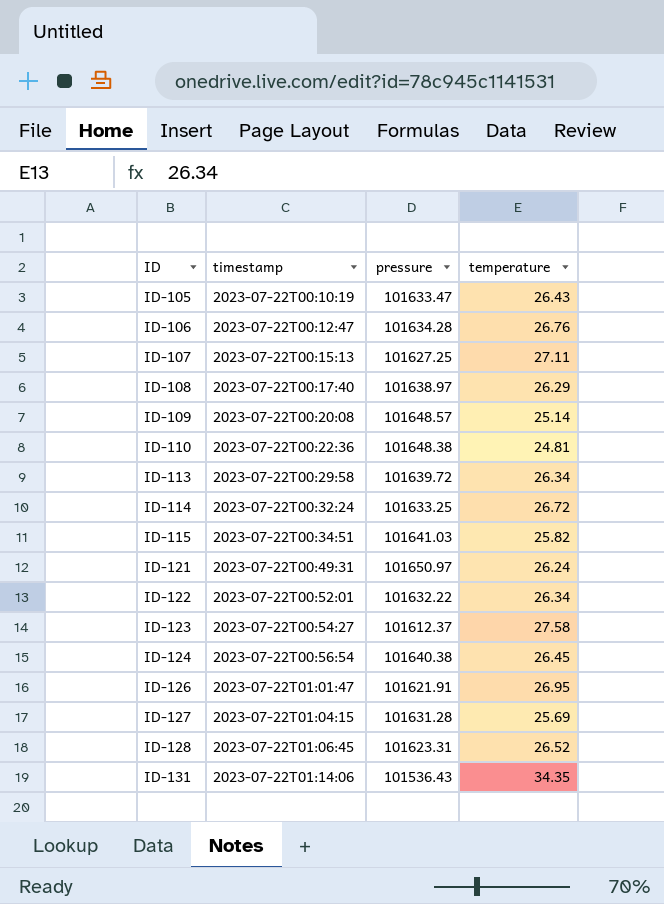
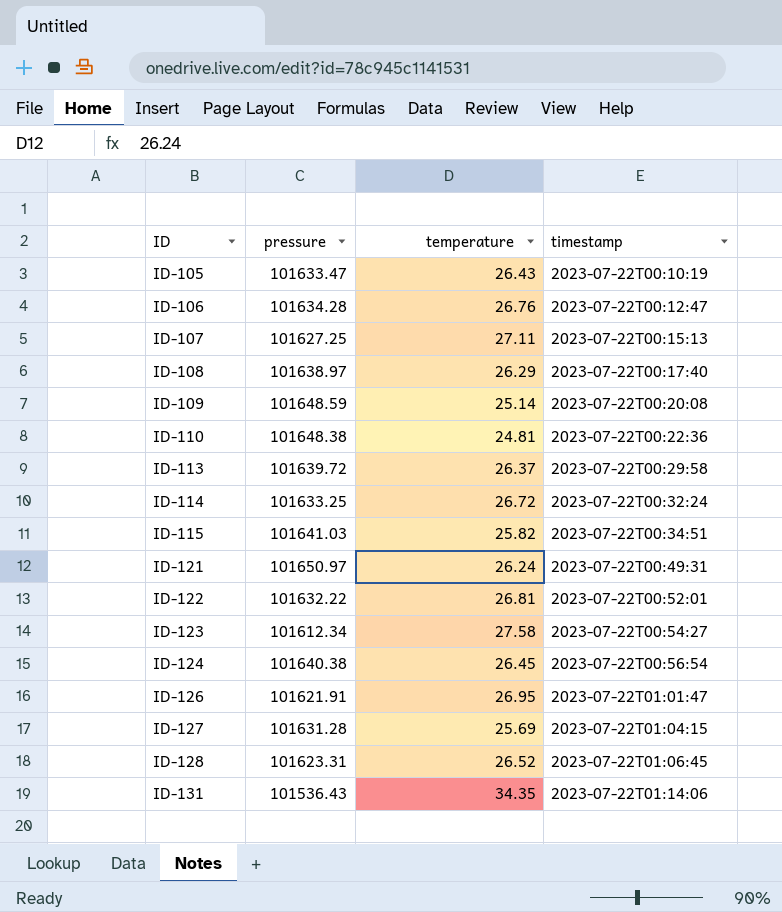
column timestamp | position: 2 -> 4
ID-109 | pressure: 101648.57 -> 101648.59
ID-113 | temperature: 26.34 -> 26.37
ID-122 | temperature: 26.34 -> 26.81
ID-123 | pressure: 101612.37 -> 101612.34

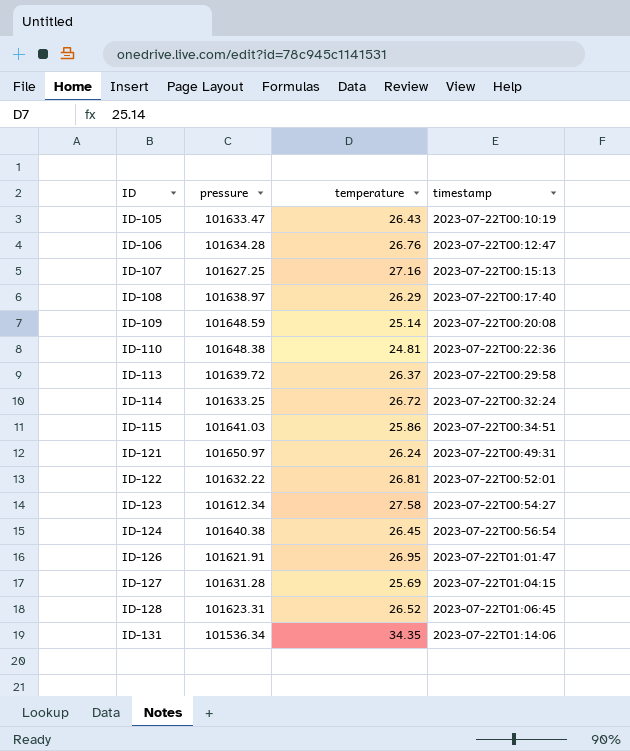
ID-107 | temperature: 27.11 -> 27.16
ID-115 | temperature: 25.82 -> 25.86
ID-131 | pressure: 101536.43 -> 101536.34

